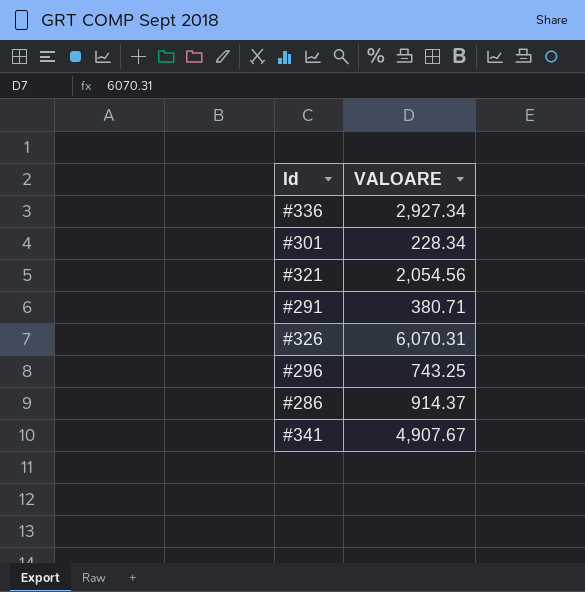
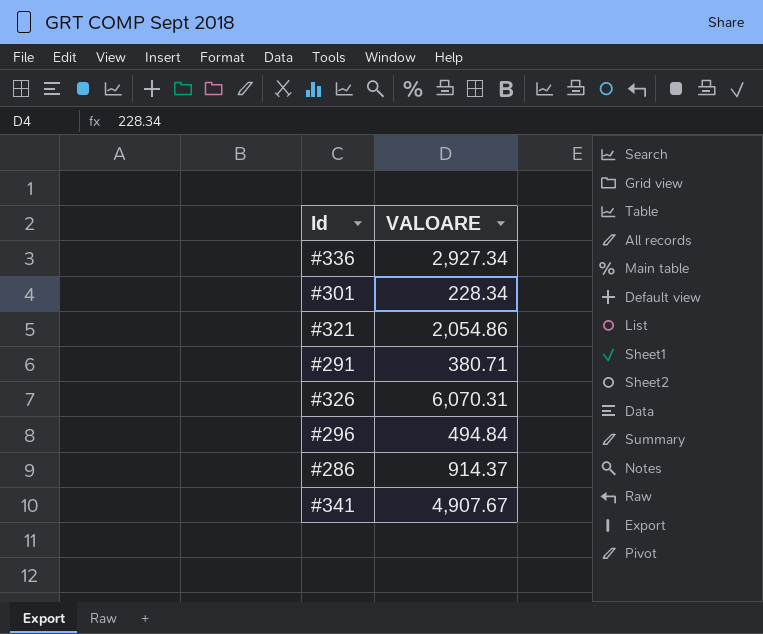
#321 | VALOARE: 2,054.56 -> 2,054.86
#296 | VALOARE: 743.25 -> 494.84

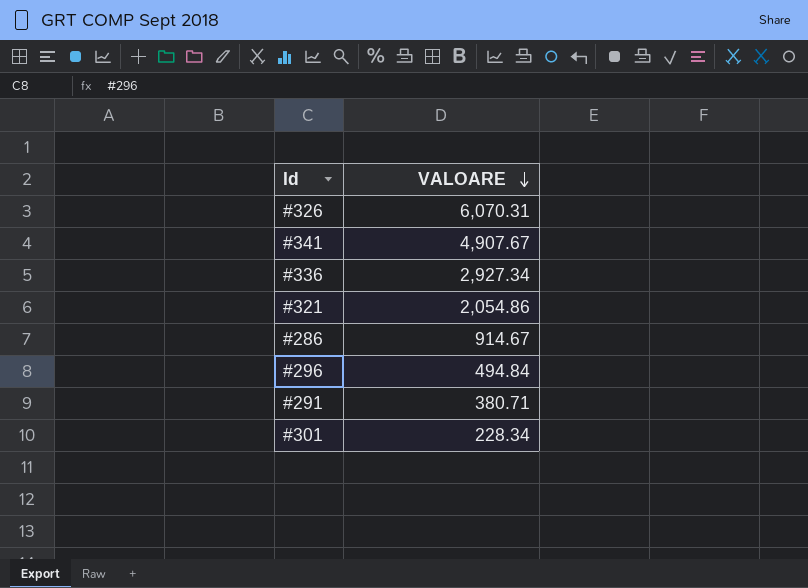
row order: none -> VALOARE descending
#286 | VALOARE: 914.37 -> 914.67

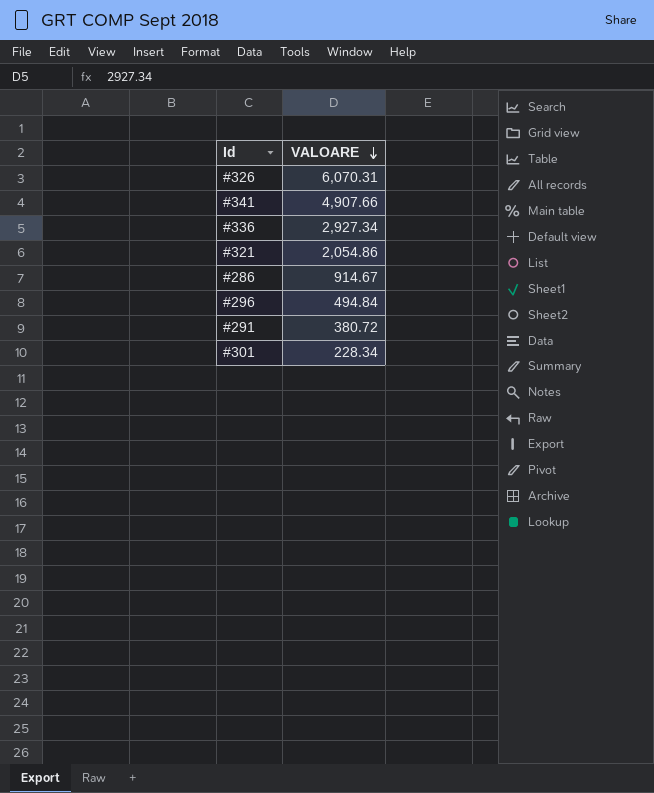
#341 | VALOARE: 4,907.67 -> 4,907.66
#291 | VALOARE: 380.71 -> 380.72

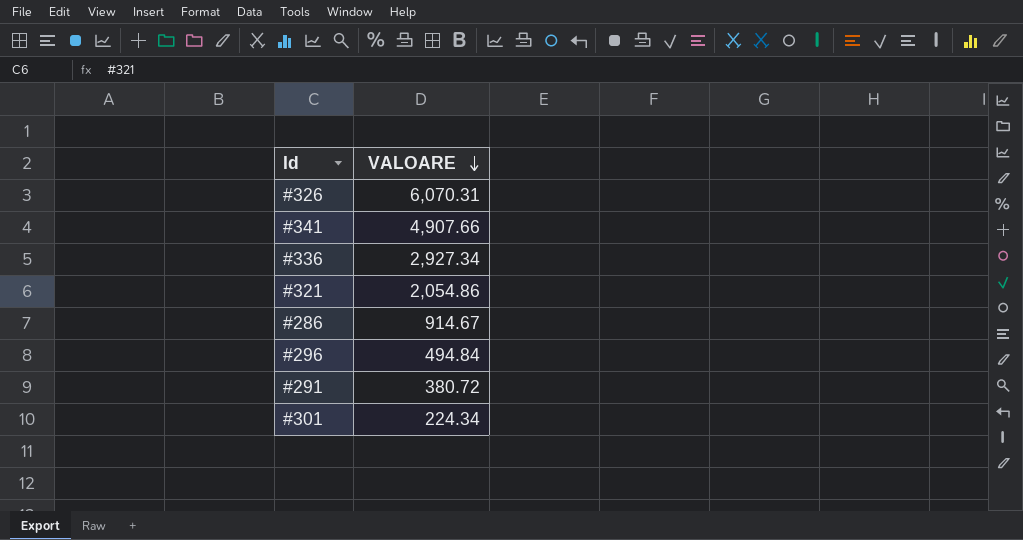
#301 | VALOARE: 228.34 -> 224.34

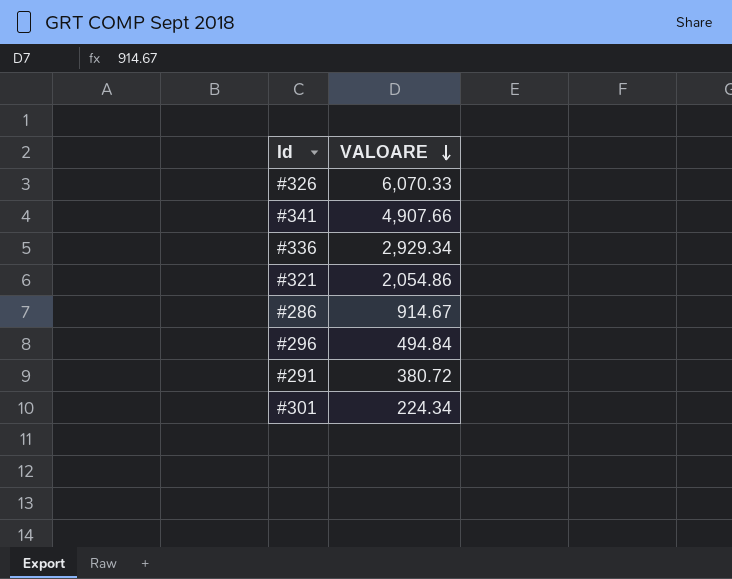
#326 | VALOARE: 6,070.31 -> 6,070.33
#336 | VALOARE: 2,927.34 -> 2,929.34

